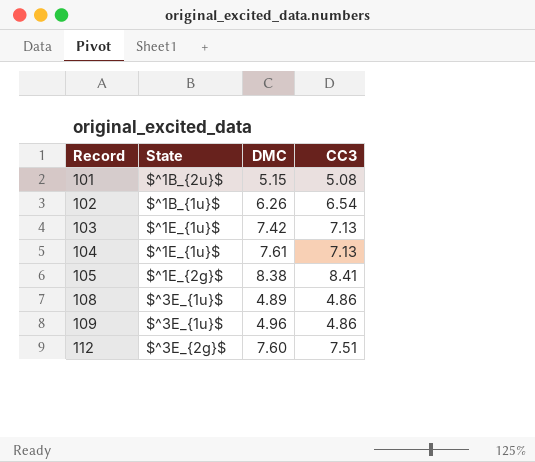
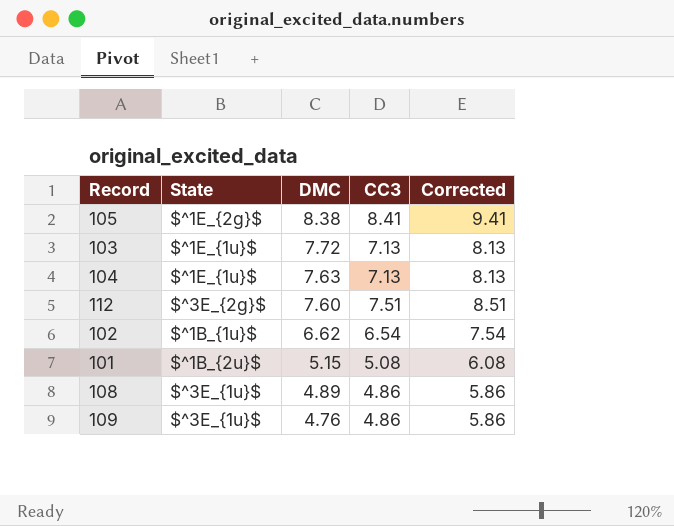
row order: Record ascending -> DMC descending
column Corrected | formula: none -> [CC3] + 1
103 | DMC: 7.42 -> 7.72
104 | DMC: 7.61 -> 7.63
102 | DMC: 6.26 -> 6.62
109 | DMC: 4.96 -> 4.76

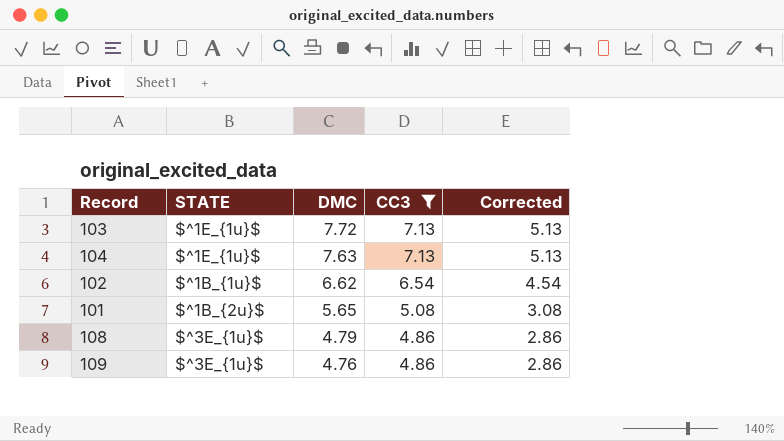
filter: none -> CC3 <= 7.13
column name: State -> STATE
column Corrected | formula: [CC3] + 1 -> [CC3] - 2
101 | DMC: 5.15 -> 5.65
108 | DMC: 4.89 -> 4.79

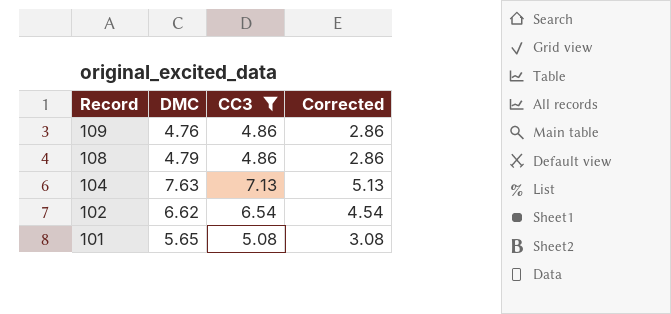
row order: DMC descending -> Record descending
column STATE | position: 2 -> none
row 103: $^1E_{1u}$ | 7.72 | 7.13 | 5.13 -> none

